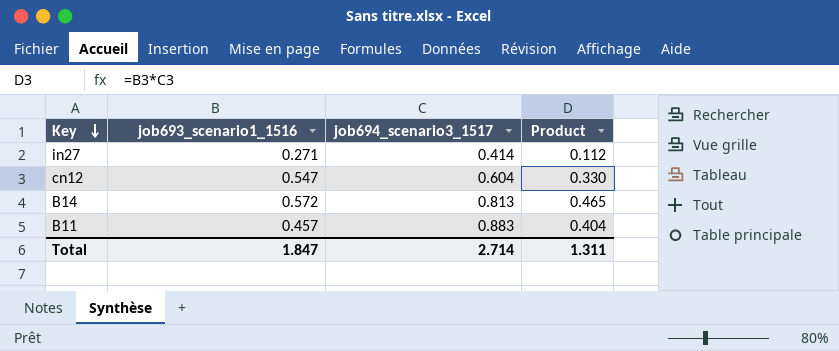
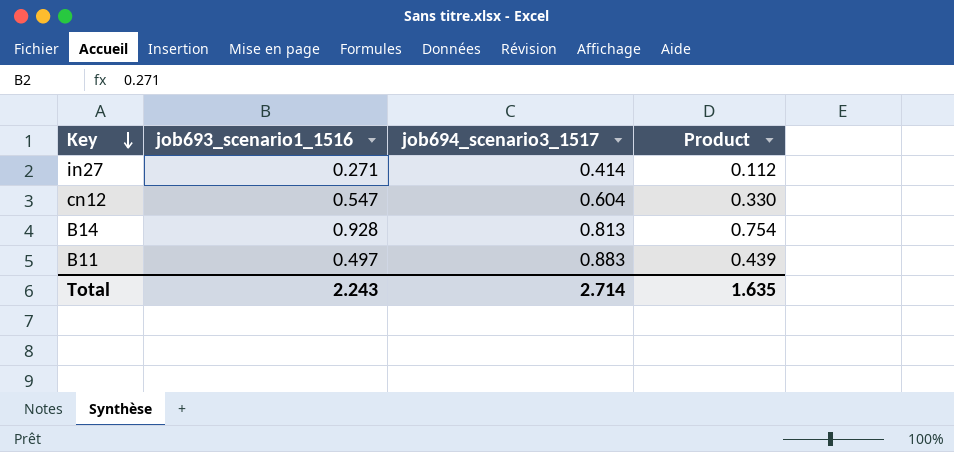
B14 | job693_scenario1_1516: 0.572 -> 0.928
B14 | Product: 0.465 -> 0.754
B11 | job693_scenario1_1516: 0.457 -> 0.497
B11 | Product: 0.404 -> 0.439
Total | job693_scenario1_1516: 1.847 -> 2.243
Total | Product: 1.311 -> 1.635

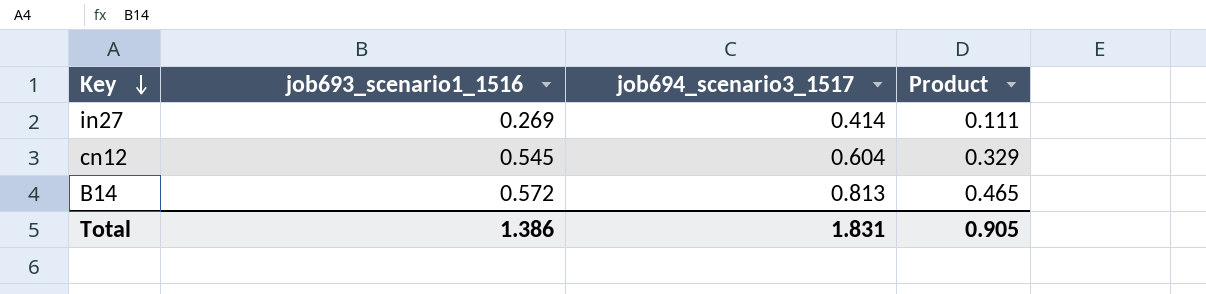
row B11: 0.497 | 0.883 | 0.439 -> none
in27 | job693_scenario1_1516: 0.271 -> 0.269
in27 | Product: 0.112 -> 0.111
cn12 | job693_scenario1_1516: 0.547 -> 0.545
cn12 | Product: 0.330 -> 0.329
B14 | job693_scenario1_1516: 0.928 -> 0.572
B14 | Product: 0.754 -> 0.465
Total | job693_scenario1_1516: 2.243 -> 1.386
Total | job694_scenario3_1517: 2.714 -> 1.831
Total | Product: 1.635 -> 0.905

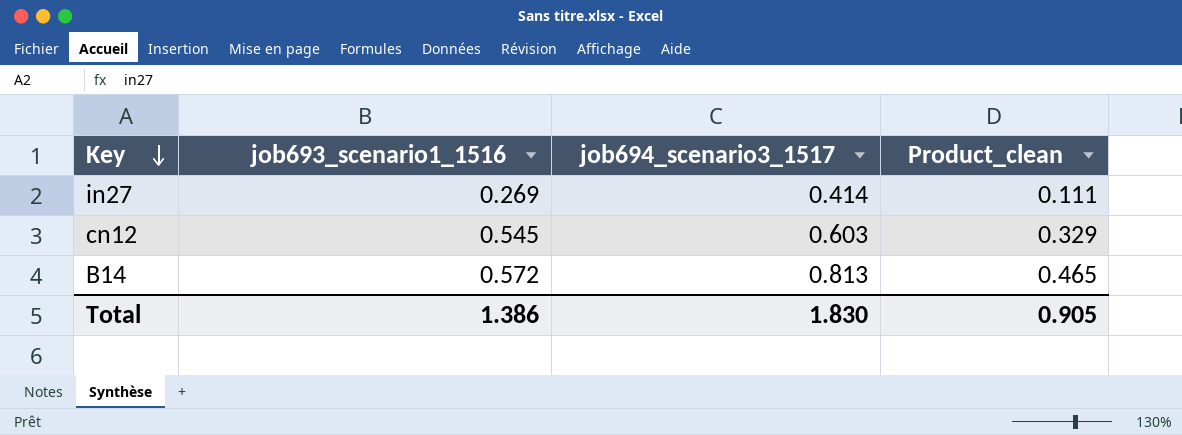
column name: Product -> Product_clean
cn12 | job694_scenario3_1517: 0.604 -> 0.603
Total | job694_scenario3_1517: 1.831 -> 1.830

